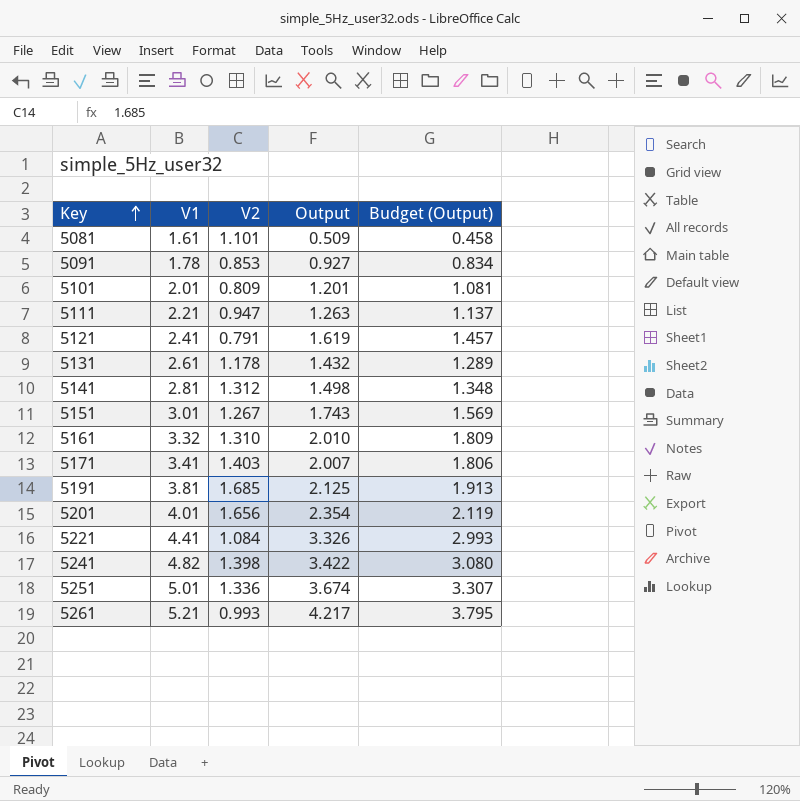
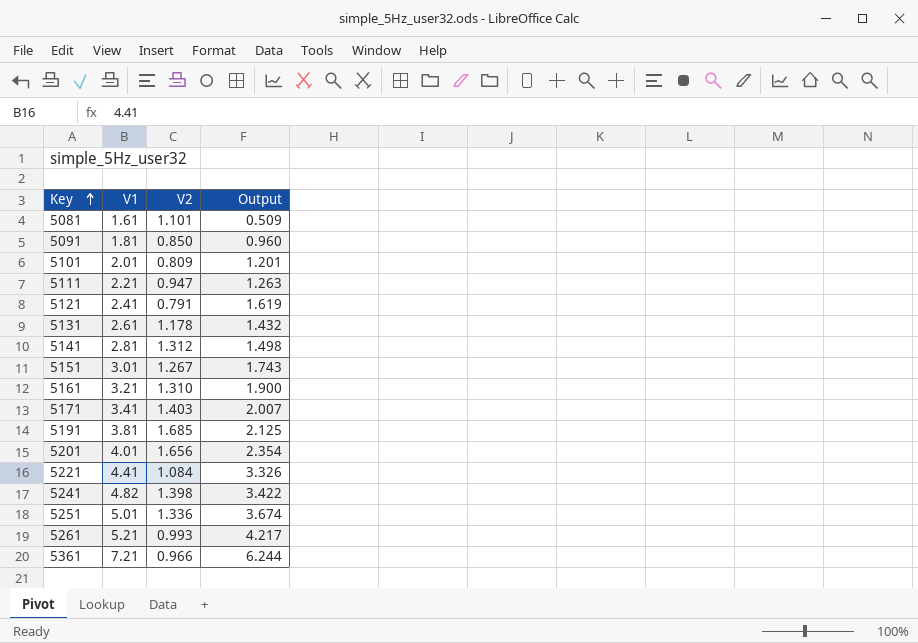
column Budget (Output) | formula: [Output] * 0.9 -> none
5091 | V1: 1.78 -> 1.81
5091 | V2: 0.853 -> 0.850
5091 | Output: 0.927 -> 0.960
5161 | V1: 3.32 -> 3.21
5161 | Output: 2.010 -> 1.900
row 5361: none -> 7.21 | 0.966 | 6.244

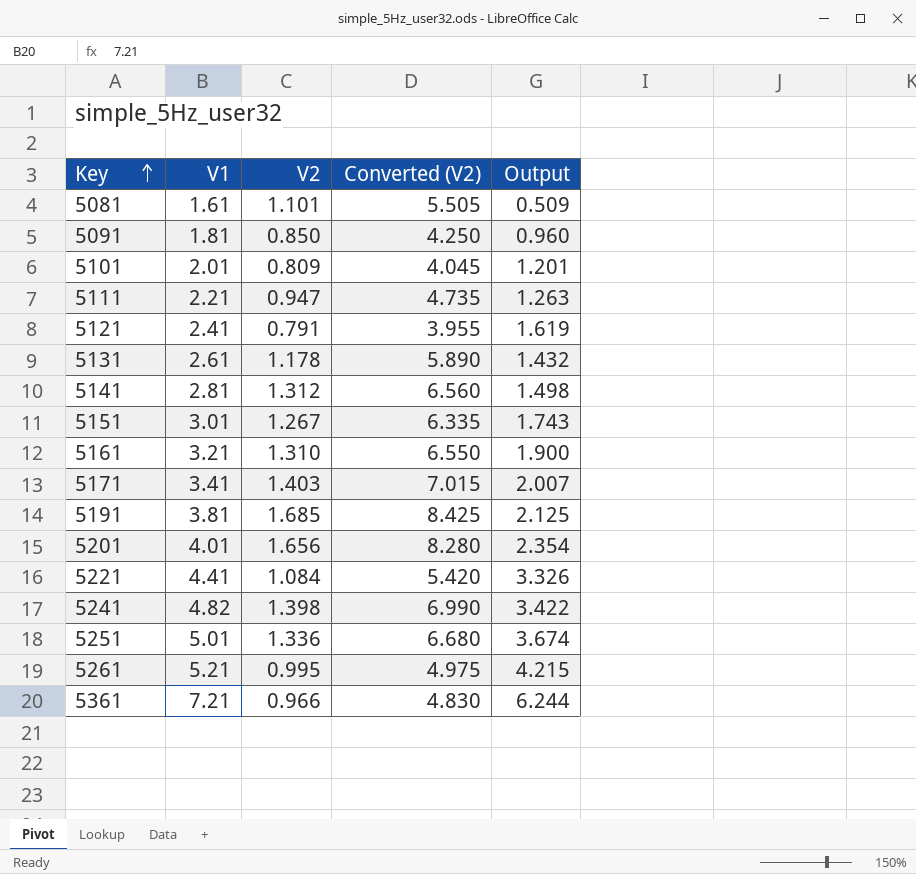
column Converted (V2) | formula: none -> [V2] * 5
5261 | V2: 0.993 -> 0.995
5261 | Output: 4.217 -> 4.215

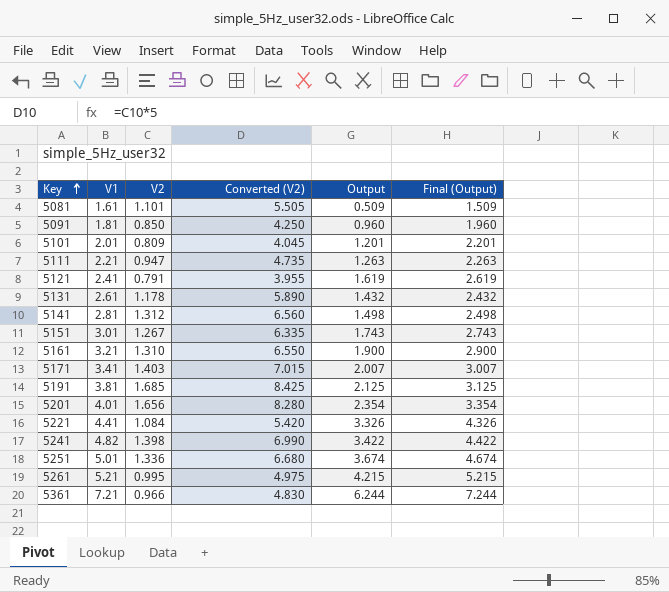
column Final (Output) | formula: none -> [Output] + 1

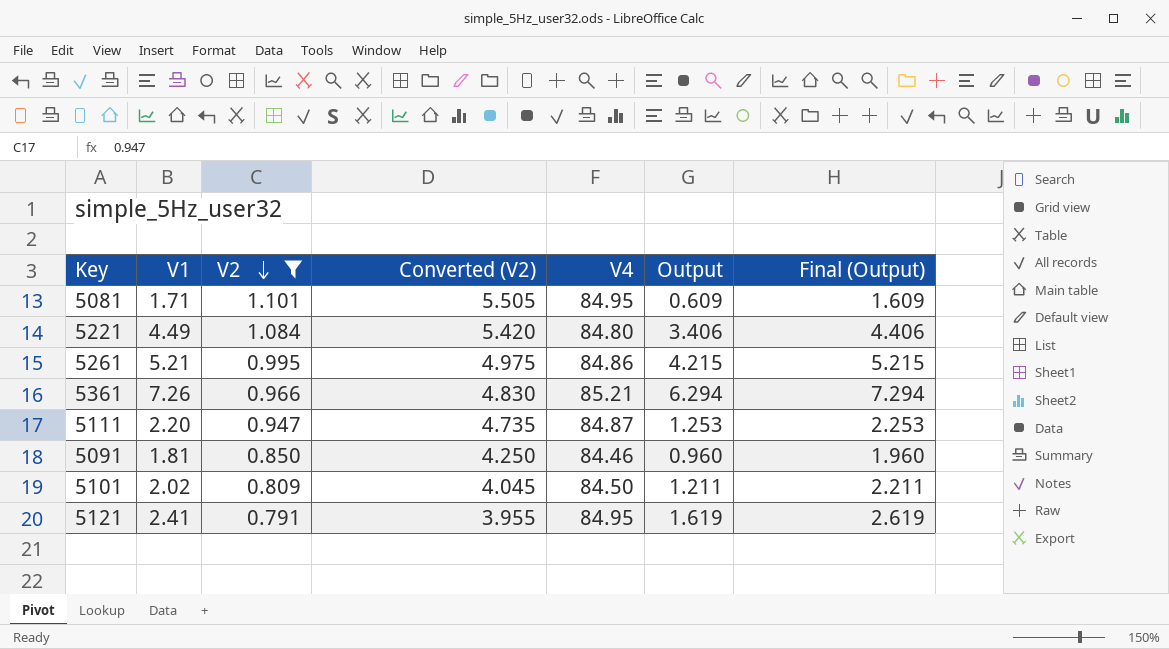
filter: none -> V2 <= 1.101
row order: Key ascending -> V2 descending
column V4 | position: none -> 5
5081 | V1: 1.61 -> 1.71
5081 | Output: 0.509 -> 0.609
5081 | Final (Output): 1.509 -> 1.609
5221 | V1: 4.41 -> 4.49
5221 | Output: 3.326 -> 3.406
5221 | Final (Output): 4.326 -> 4.406
5361 | V1: 7.21 -> 7.26
5361 | Output: 6.244 -> 6.294
5361 | Final (Output): 7.244 -> 7.294
5111 | V1: 2.21 -> 2.20
5111 | Output: 1.263 -> 1.253
5111 | Final (Output): 2.263 -> 2.253
5101 | V1: 2.01 -> 2.02
5101 | Output: 1.201 -> 1.211
5101 | Final (Output): 2.201 -> 2.211

